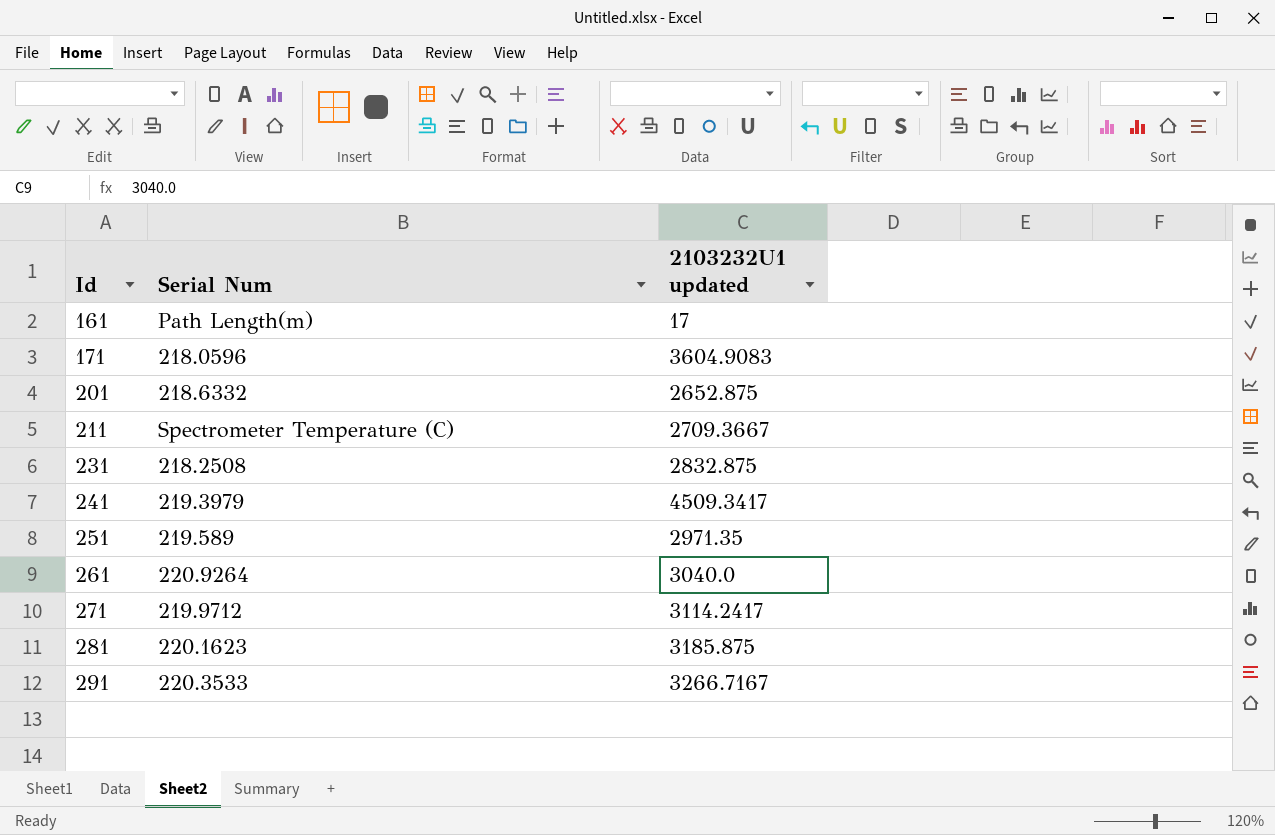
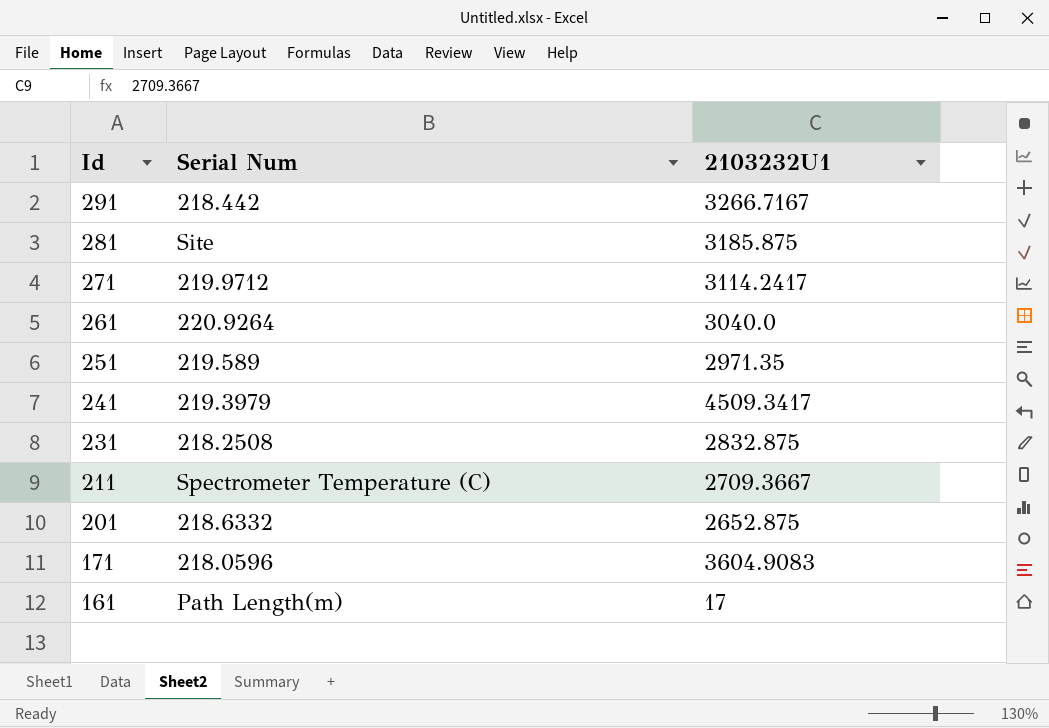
row order: Id ascending -> Id descending
column name: 2103232U1 updated -> 2103232U1
291 | Serial Num: 220.3533 -> 218.442
281 | Serial Num: 220.1623 -> Site

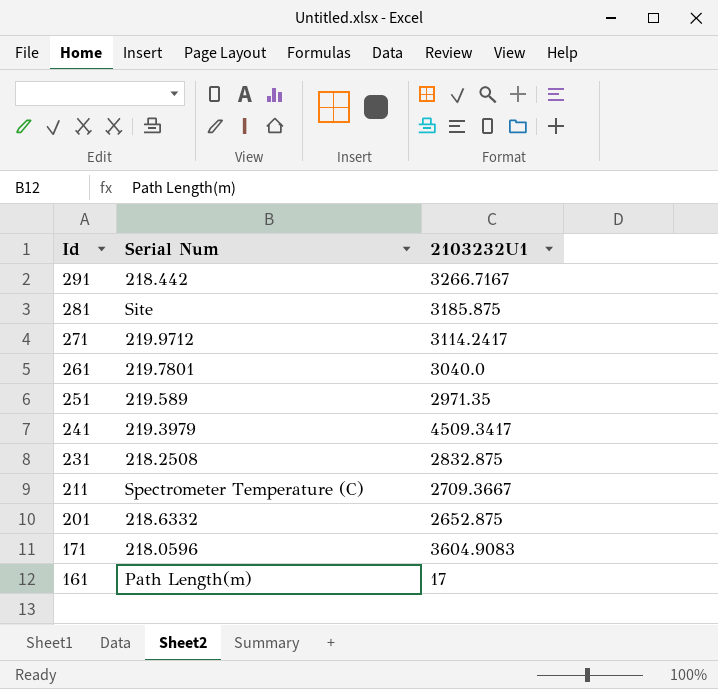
261 | Serial Num: 220.9264 -> 219.7801

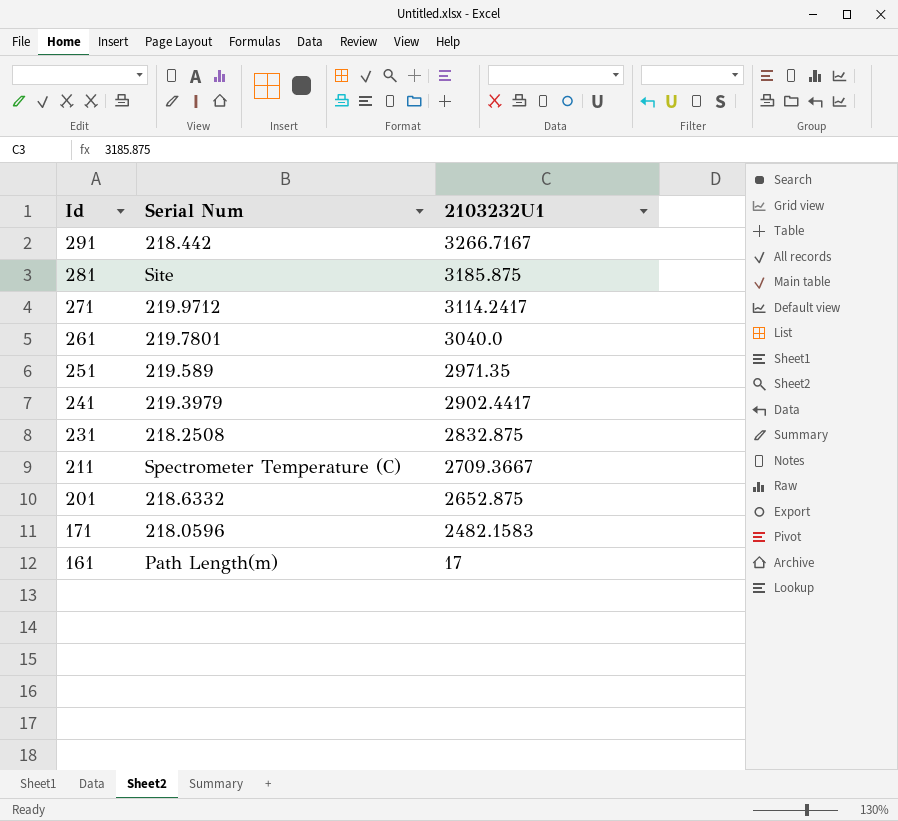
241 | 2103232U1: 4509.3417 -> 2902.4417
171 | 2103232U1: 3604.9083 -> 2482.1583

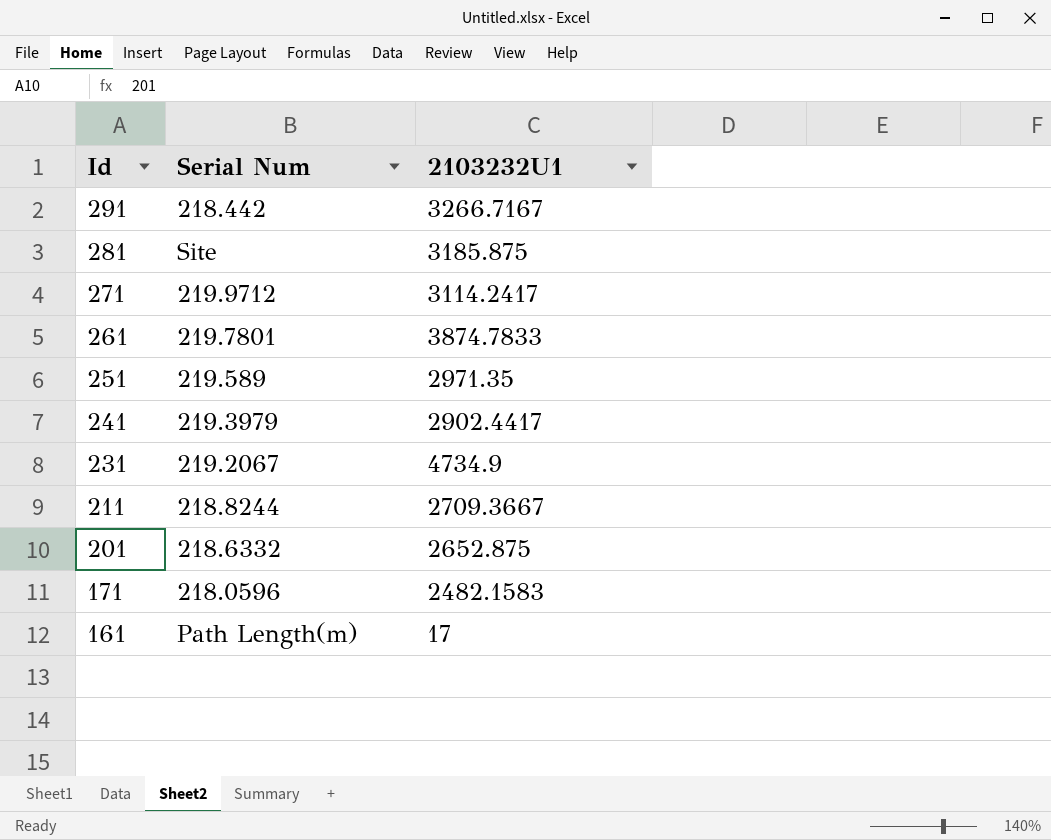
261 | 2103232U1: 3040.0 -> 3874.7833
231 | Serial Num: 218.2508 -> 219.2067
231 | 2103232U1: 2832.875 -> 4734.9
211 | Serial Num: Spectrometer Temperature (C) -> 218.8244

